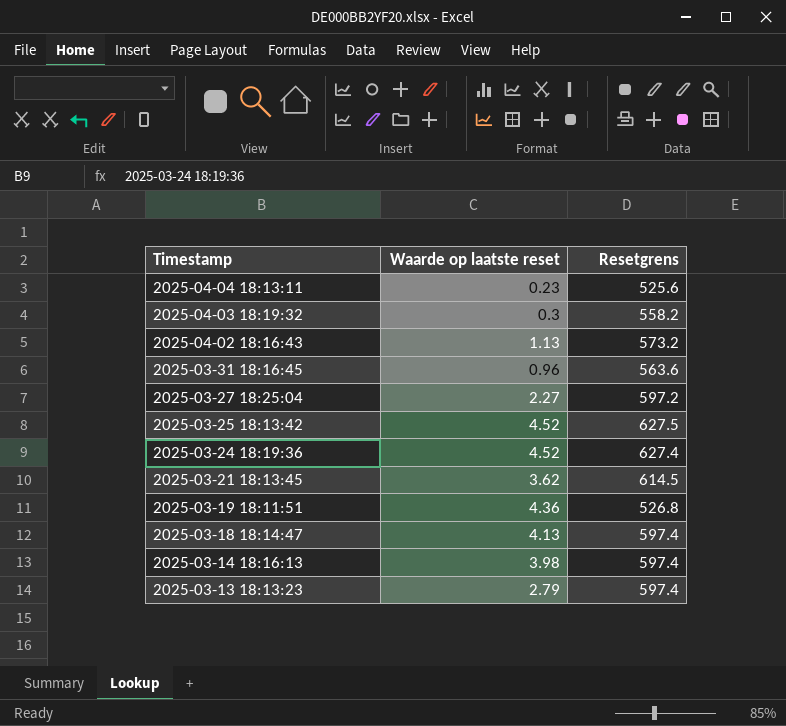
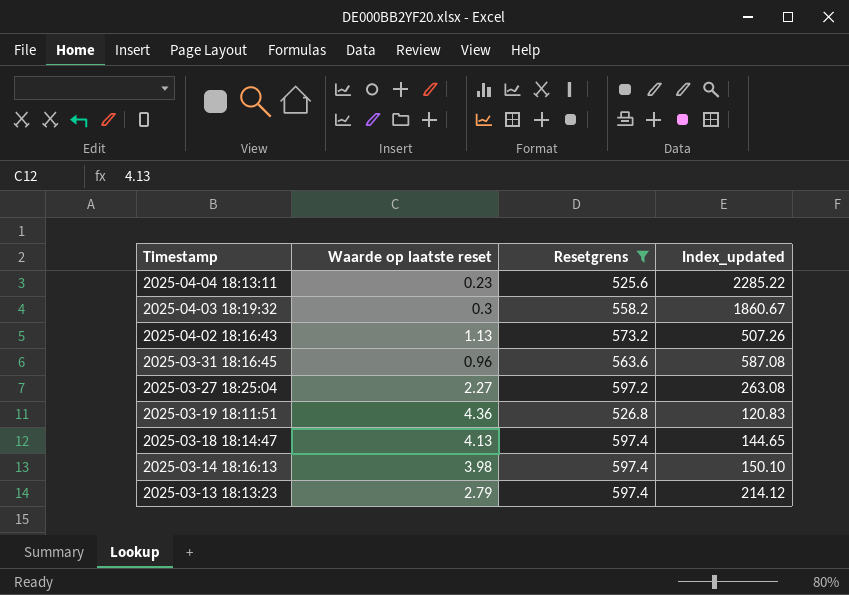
filter: none -> Resetgrens <= 597.4
column Index_updated | formula: none -> [Resetgrens] / [Waarde op laatste reset]

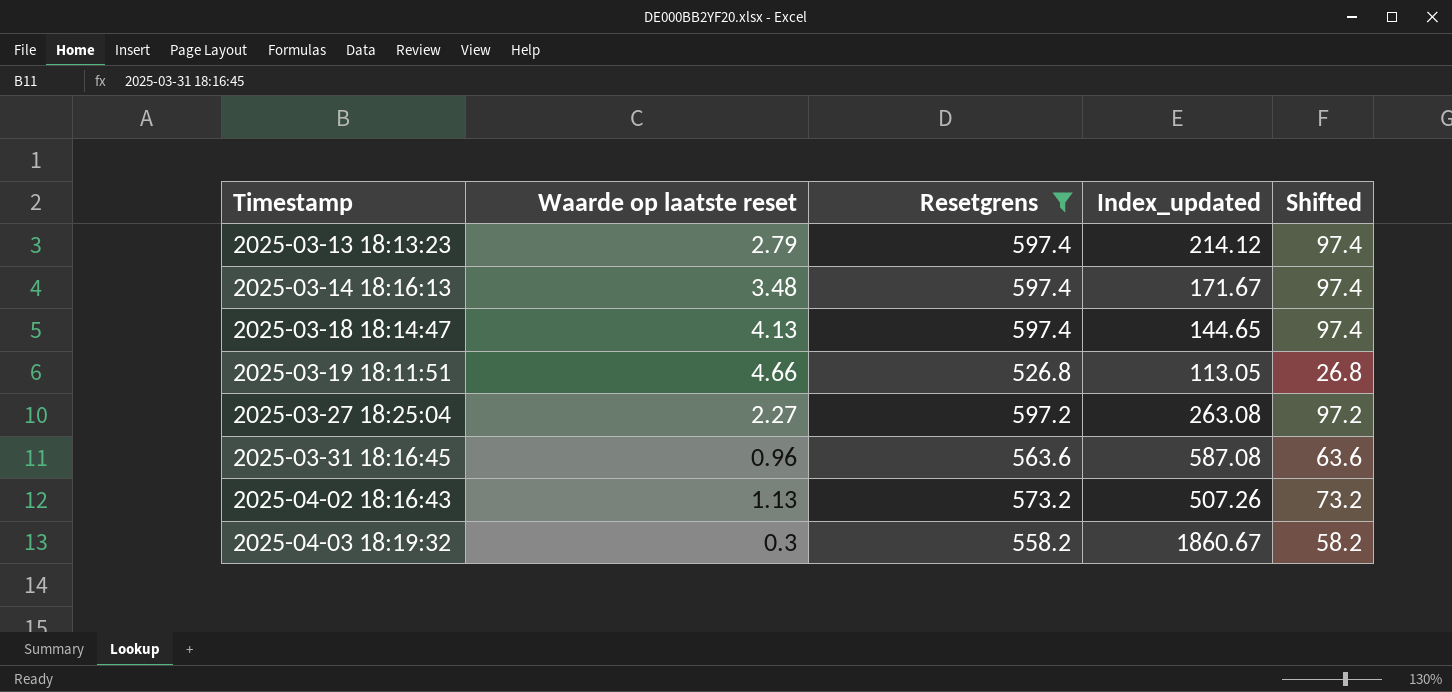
row order: Timestamp descending -> Timestamp ascending
column Shifted | formula: none -> [Resetgrens] - 500
row 2025-04-04 18:13:11: 0.23 | 525.6 | 2285.22 -> none
2025-03-14 18:16:13 | Waarde op laatste reset: 3.98 -> 3.48
2025-03-14 18:16:13 | Index_updated: 150.10 -> 171.67
2025-03-19 18:11:51 | Waarde op laatste reset: 4.36 -> 4.66
2025-03-19 18:11:51 | Index_updated: 120.83 -> 113.05

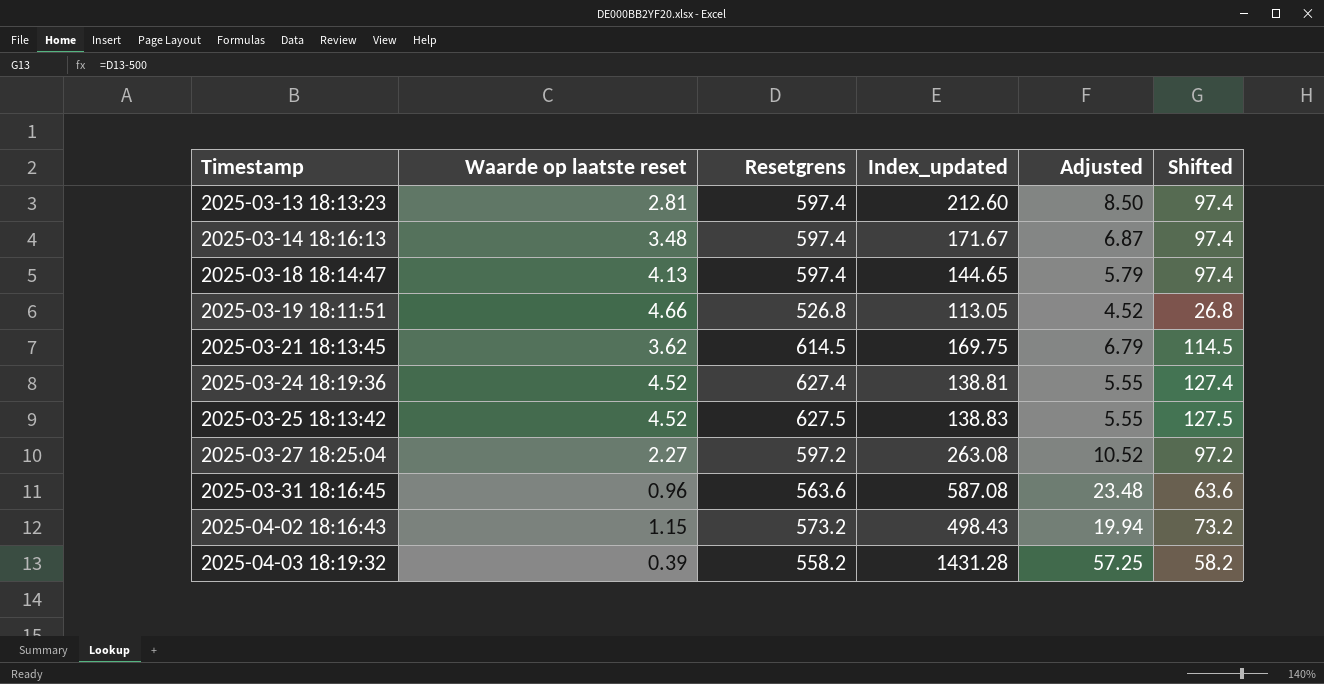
filter: Resetgrens <= 597.4 -> none
column Adjusted | formula: none -> [Index_updated] * 0.04
2025-03-13 18:13:23 | Waarde op laatste reset: 2.79 -> 2.81
2025-03-13 18:13:23 | Index_updated: 214.12 -> 212.60
2025-04-02 18:16:43 | Waarde op laatste reset: 1.13 -> 1.15
2025-04-02 18:16:43 | Index_updated: 507.26 -> 498.43
2025-04-03 18:19:32 | Waarde op laatste reset: 0.3 -> 0.39
2025-04-03 18:19:32 | Index_updated: 1860.67 -> 1431.28

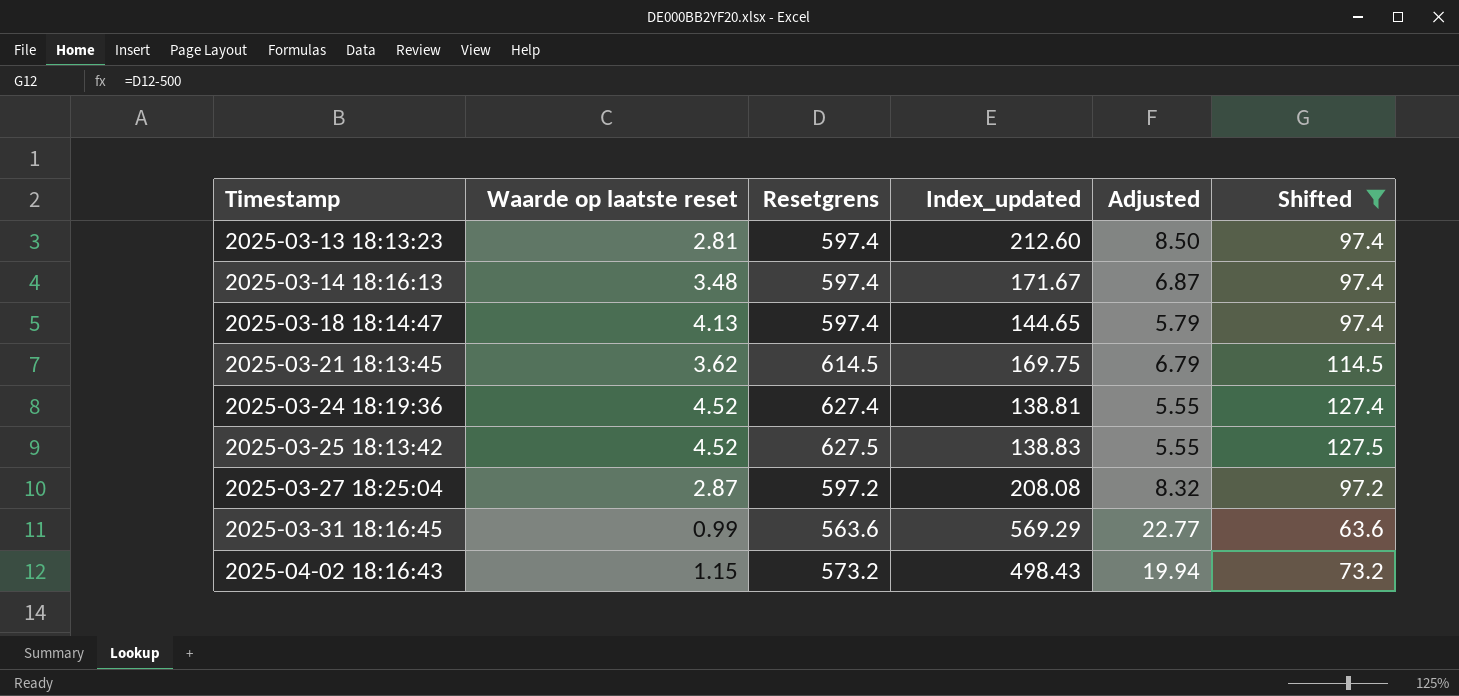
filter: none -> Shifted >= 63.6
2025-03-27 18:25:04 | Waarde op laatste reset: 2.27 -> 2.87
2025-03-27 18:25:04 | Index_updated: 263.08 -> 208.08
2025-03-27 18:25:04 | Adjusted: 10.52 -> 8.32
2025-03-31 18:16:45 | Waarde op laatste reset: 0.96 -> 0.99
2025-03-31 18:16:45 | Index_updated: 587.08 -> 569.29
2025-03-31 18:16:45 | Adjusted: 23.48 -> 22.77

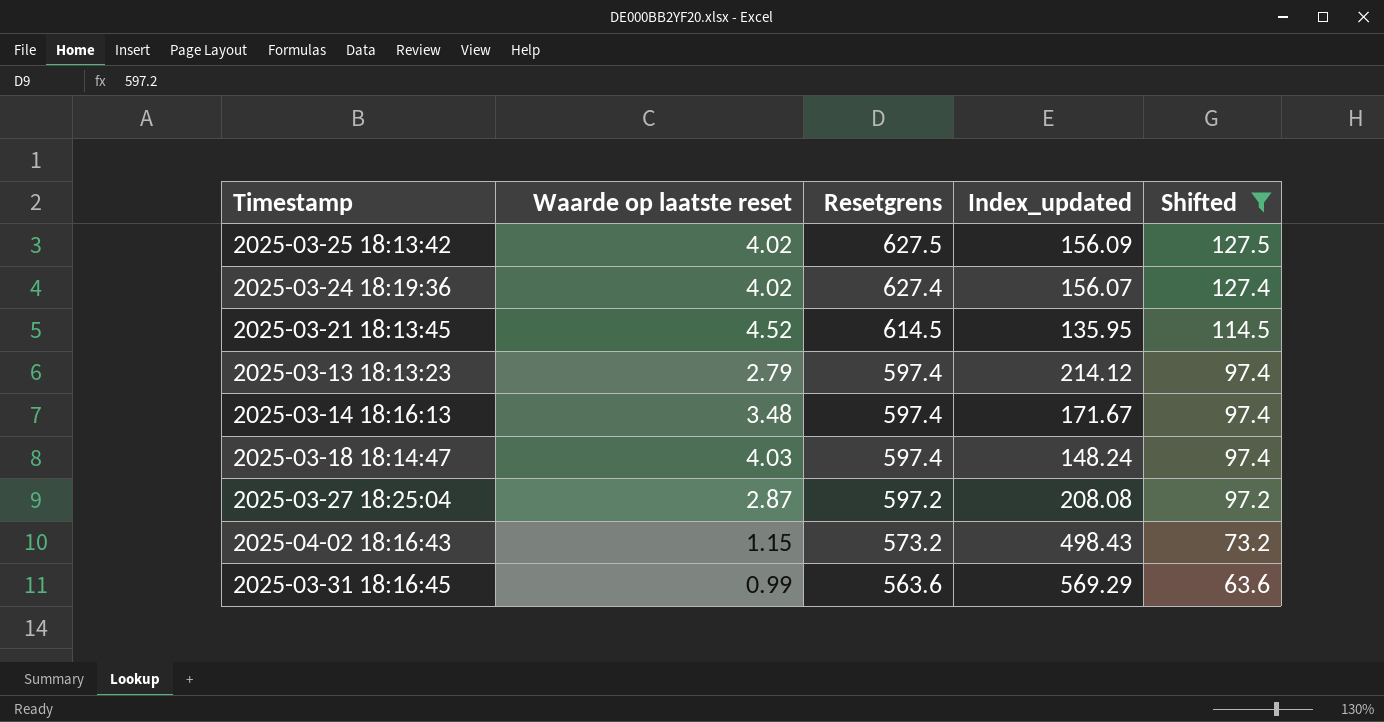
row order: Timestamp ascending -> Resetgrens descending
column Adjusted | formula: [Index_updated] * 0.04 -> none
2025-03-25 18:13:42 | Waarde op laatste reset: 4.52 -> 4.02
2025-03-25 18:13:42 | Index_updated: 138.83 -> 156.09
2025-03-24 18:19:36 | Waarde op laatste reset: 4.52 -> 4.02
2025-03-24 18:19:36 | Index_updated: 138.81 -> 156.07
2025-03-21 18:13:45 | Waarde op laatste reset: 3.62 -> 4.52
2025-03-21 18:13:45 | Index_updated: 169.75 -> 135.95
2025-03-13 18:13:23 | Waarde op laatste reset: 2.81 -> 2.79
2025-03-13 18:13:23 | Index_updated: 212.60 -> 214.12
2025-03-18 18:14:47 | Waarde op laatste reset: 4.13 -> 4.03
2025-03-18 18:14:47 | Index_updated: 144.65 -> 148.24

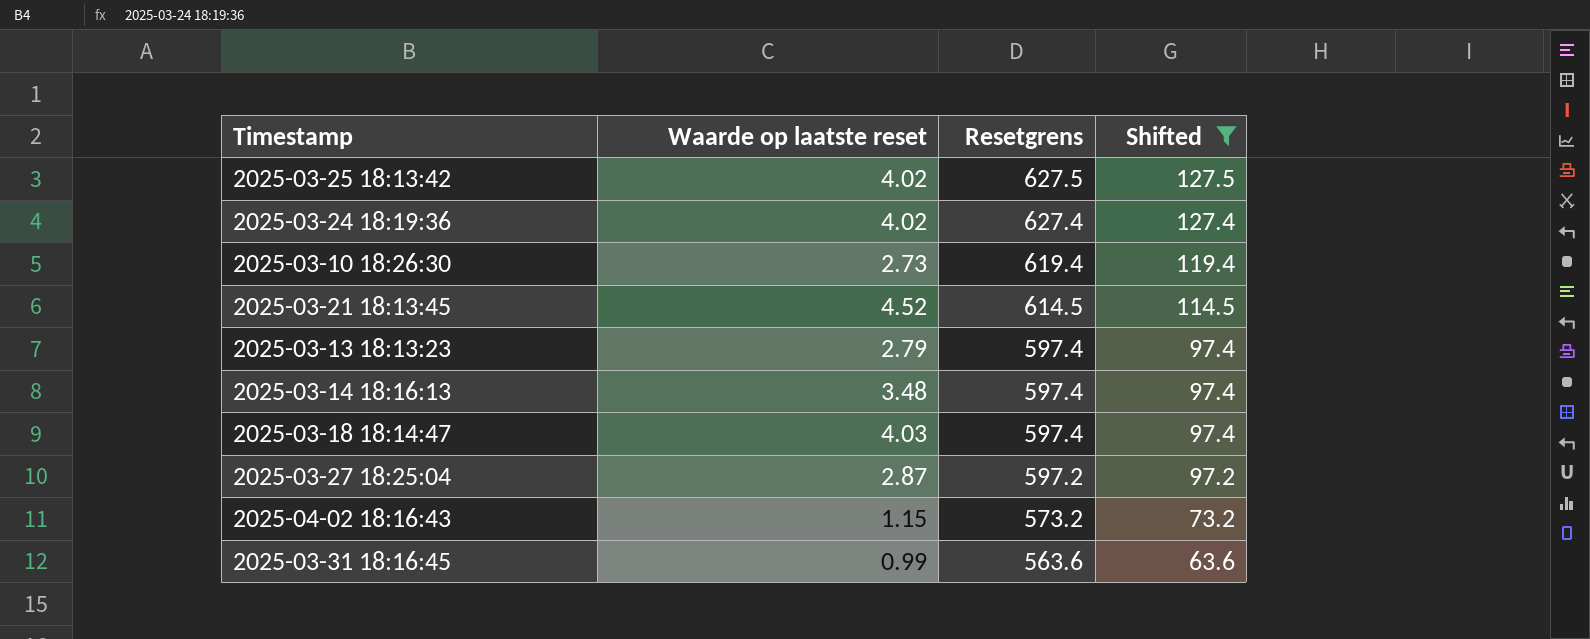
column Index_updated | formula: [Resetgrens] / [Waarde op laatste reset] -> none
row 2025-03-10 18:26:30: none -> 2.73 | 619.4 | 119.4

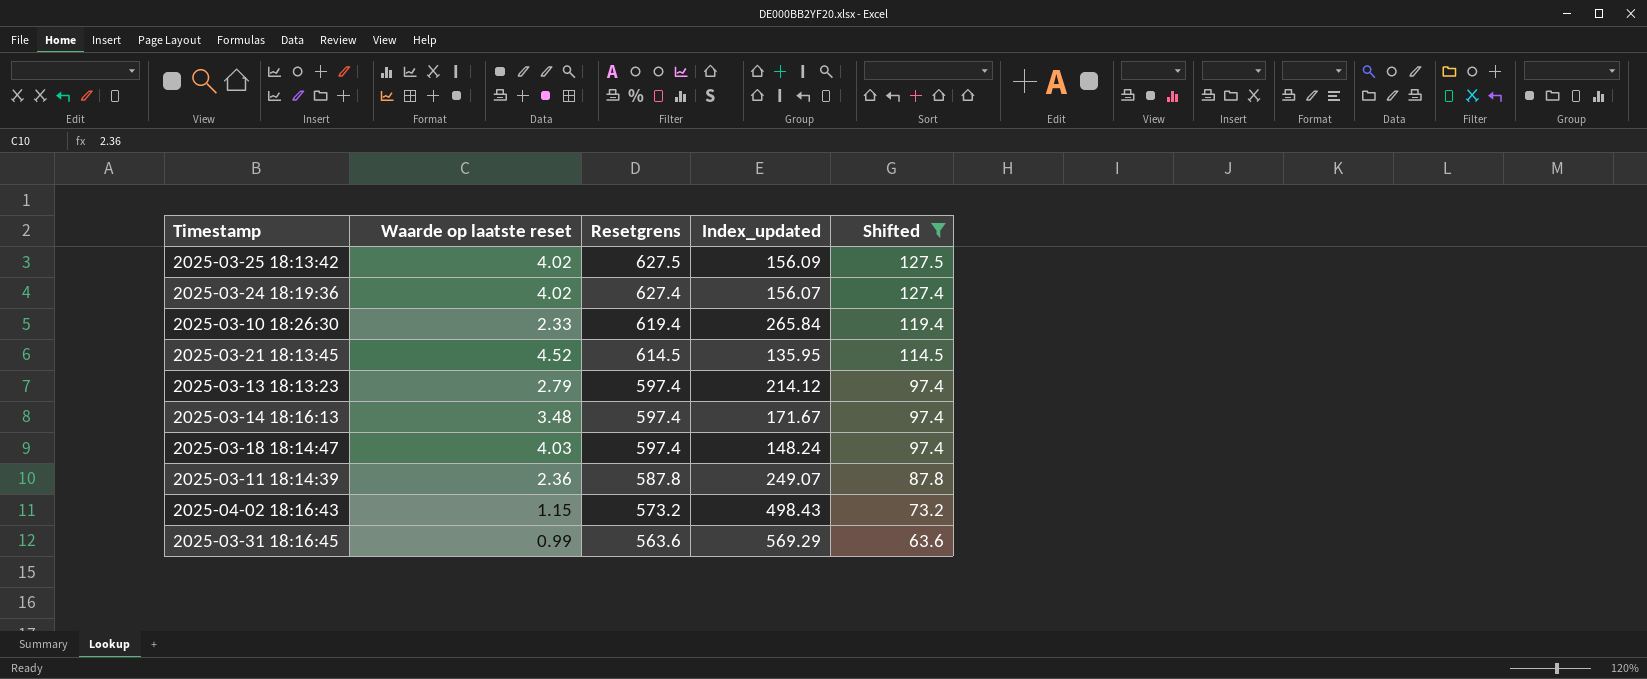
column Index_updated | formula: none -> [Resetgrens] / [Waarde op laatste reset]
row 2025-03-27 18:25:04: 2.87 | 597.2 | 97.2 -> none
2025-03-10 18:26:30 | Waarde op laatste reset: 2.73 -> 2.33
row 2025-03-11 18:14:39: none -> 2.36 | 587.8 | 249.07 | 87.8

